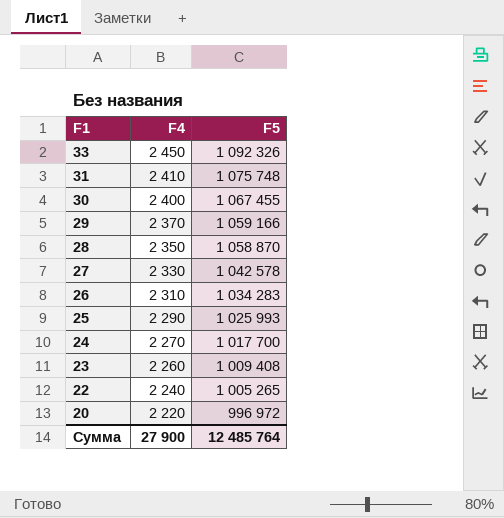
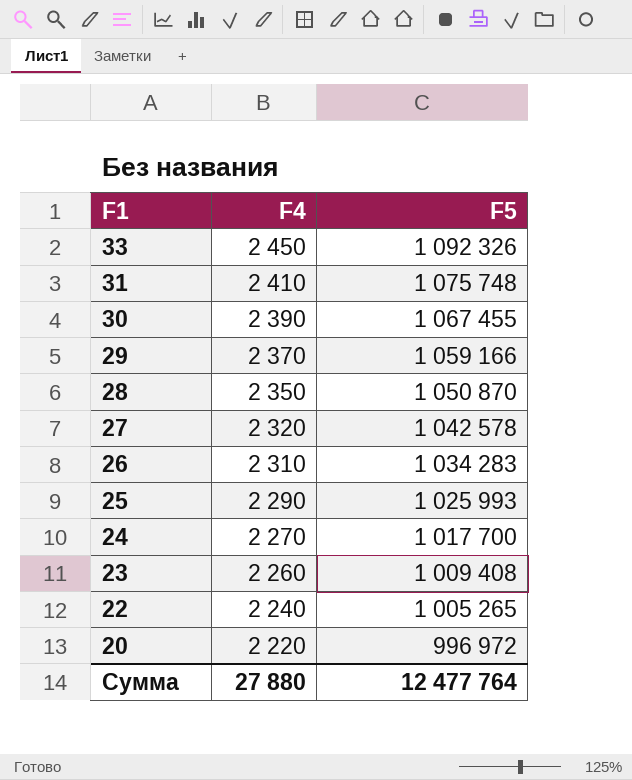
30 | F4: 2 400 -> 2 390
28 | F5: 1 058 870 -> 1 050 870
27 | F4: 2 330 -> 2 320
Сумма | F4: 27 900 -> 27 880
Сумма | F5: 12 485 764 -> 12 477 764

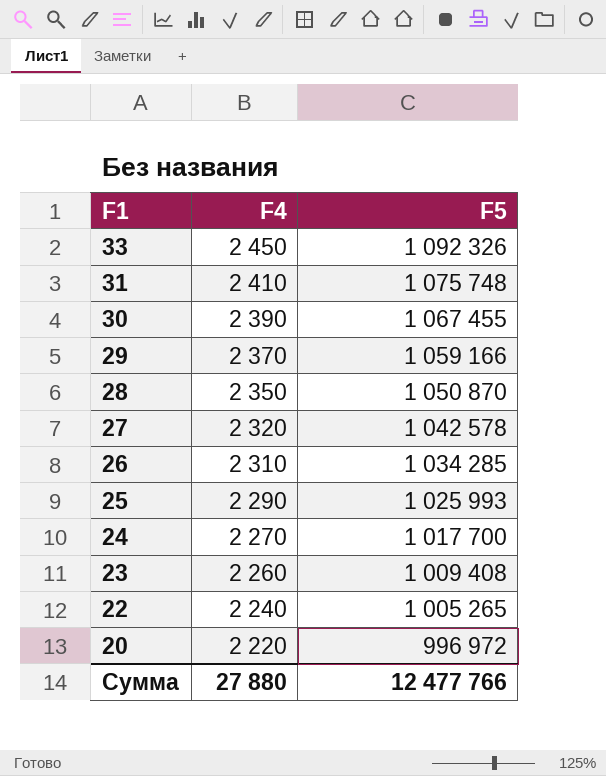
26 | F5: 1 034 283 -> 1 034 285
Сумма | F5: 12 477 764 -> 12 477 766

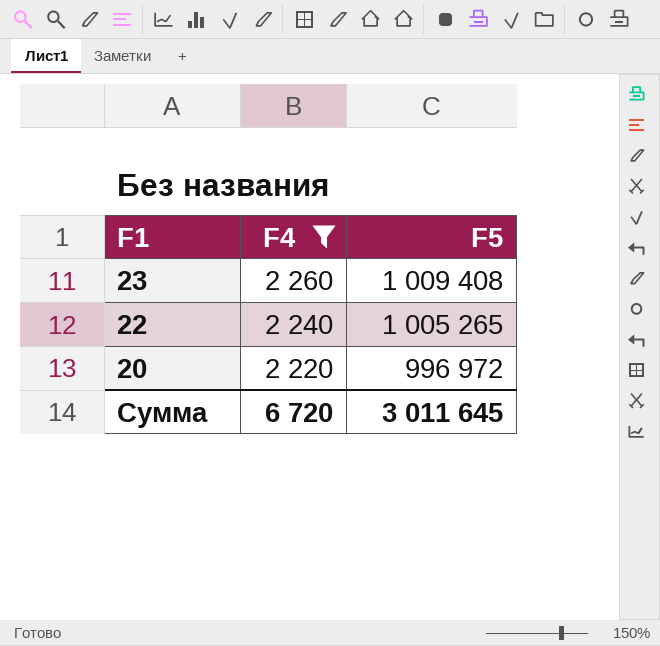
filter: none -> F4 <= 2 260
Сумма | F4: 27 880 -> 6 720
Сумма | F5: 12 477 766 -> 3 011 645

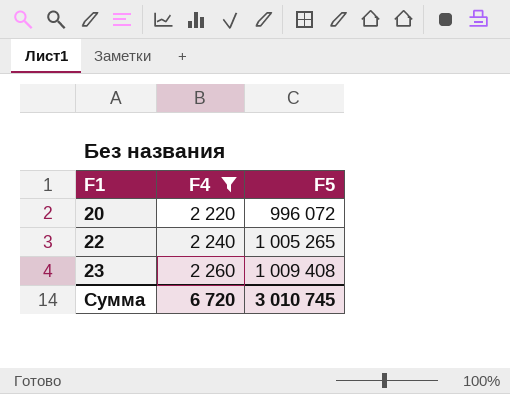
row order: F1 descending -> F1 ascending
20 | F5: 996 972 -> 996 072
Сумма | F5: 3 011 645 -> 3 010 745

